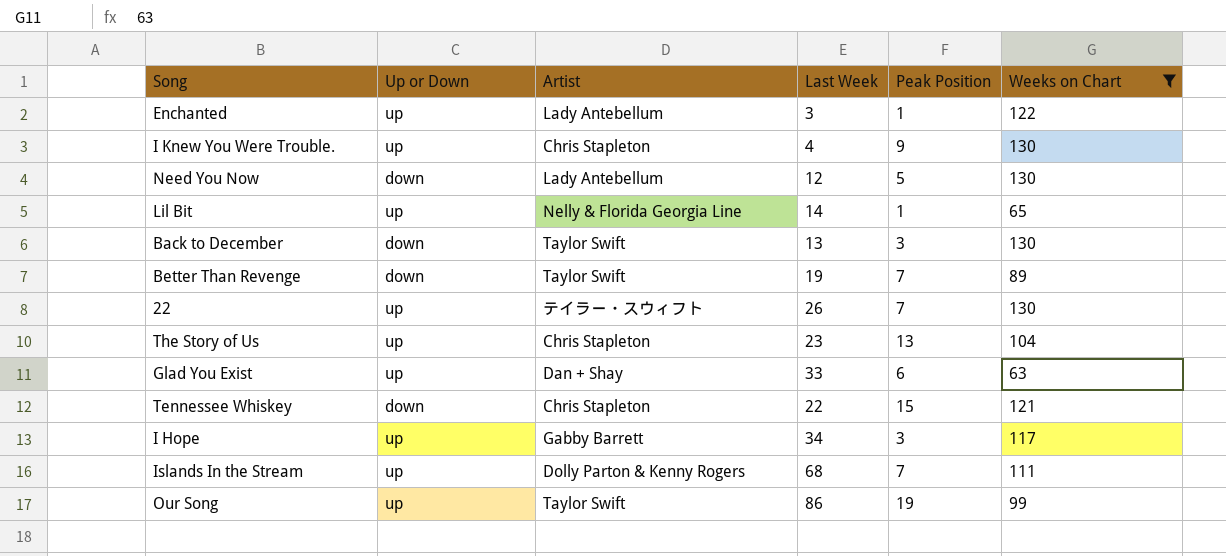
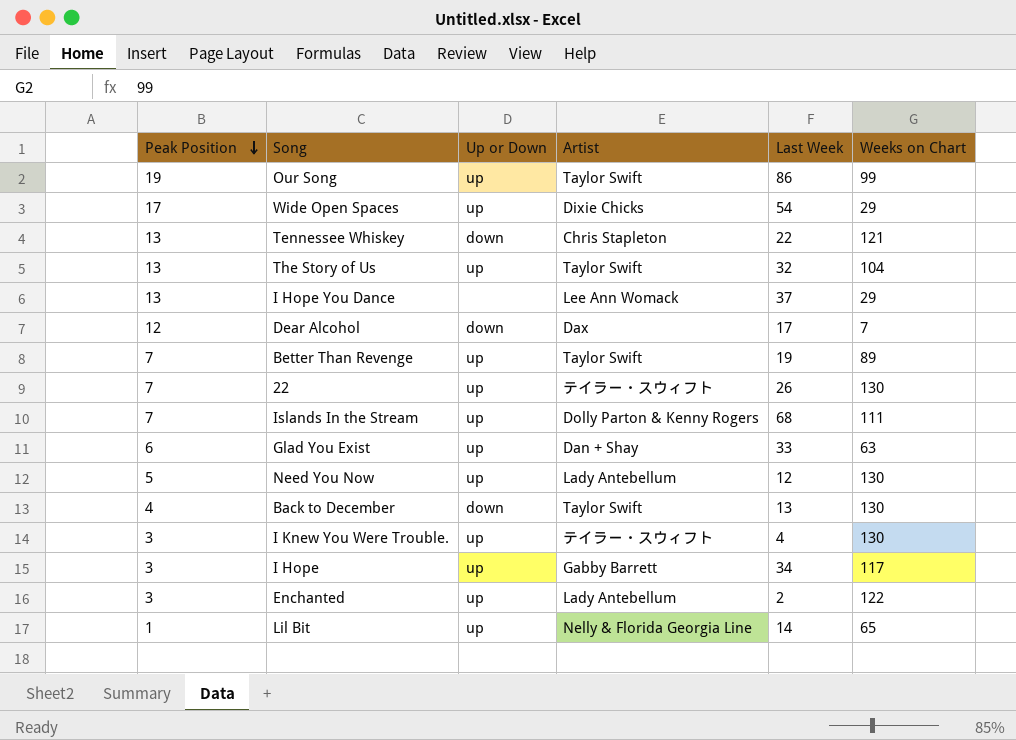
filter: Weeks on Chart >= 63 -> none
row order: none -> Peak Position descending
column Peak Position | position: 5 -> 1
Tennessee Whiskey | Peak Position: 15 -> 13
The Story of Us | Artist: Chris Stapleton -> Taylor Swift
The Story of Us | Last Week: 23 -> 32
Better Than Revenge | Up or Down: down -> up
Need You Now | Up or Down: down -> up
Back to December | Peak Position: 3 -> 4
I Knew You Were Trouble. | Peak Position: 9 -> 3
I Knew You Were Trouble. | Artist: Chris Stapleton -> テイラー・スウィフト
Enchanted | Peak Position: 1 -> 3
Enchanted | Last Week: 3 -> 2

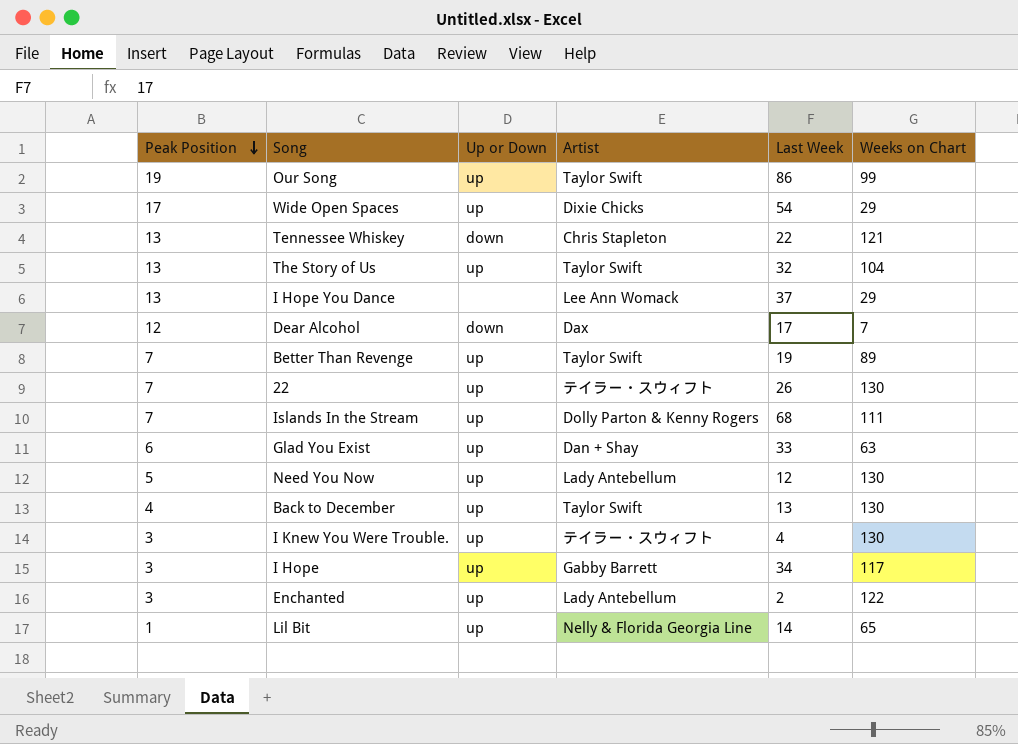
Back to December | Up or Down: down -> up

